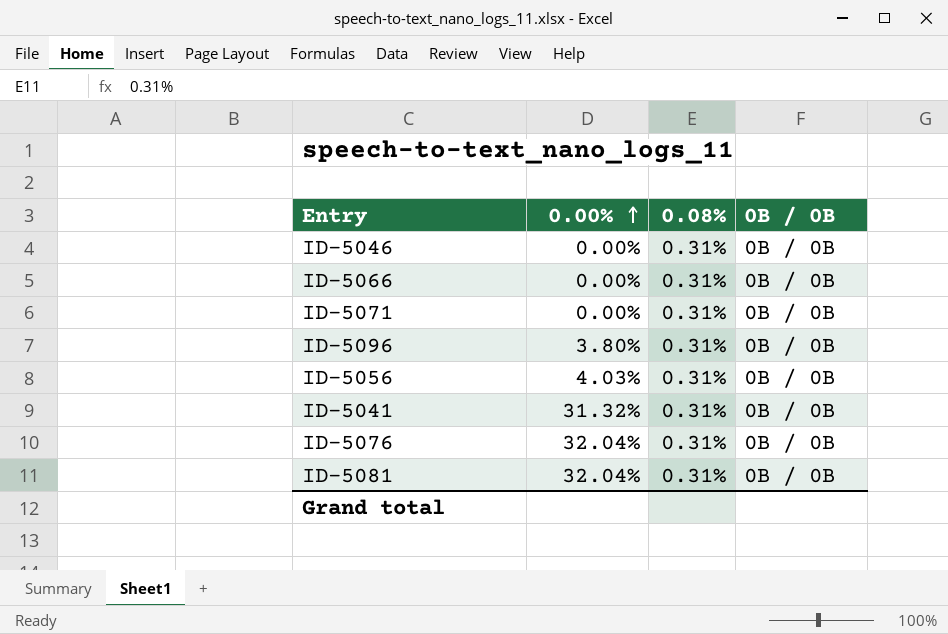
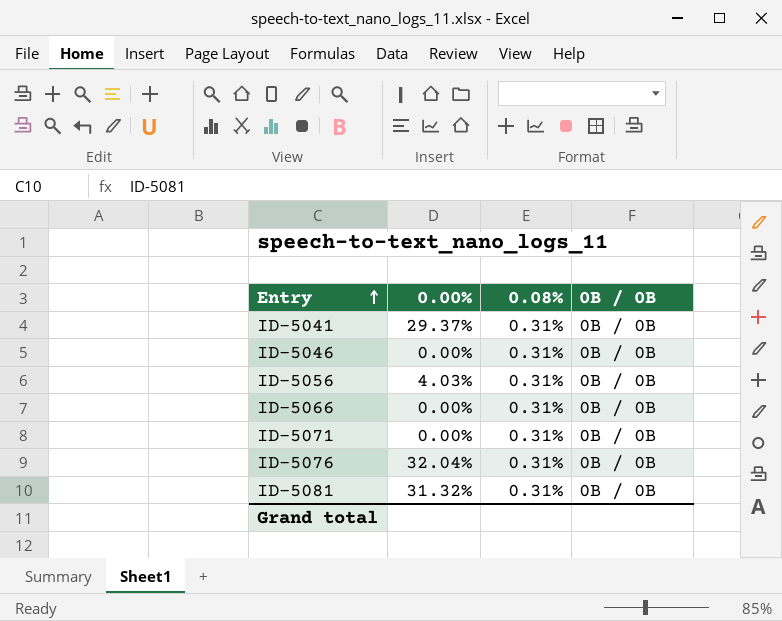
row order: 0.00% ascending -> Entry ascending
row ID-5096: 3.80% | 0.31% | 0B / 0B -> none
ID-5041 | 0.00%: 31.32% -> 29.37%
ID-5081 | 0.00%: 32.04% -> 31.32%

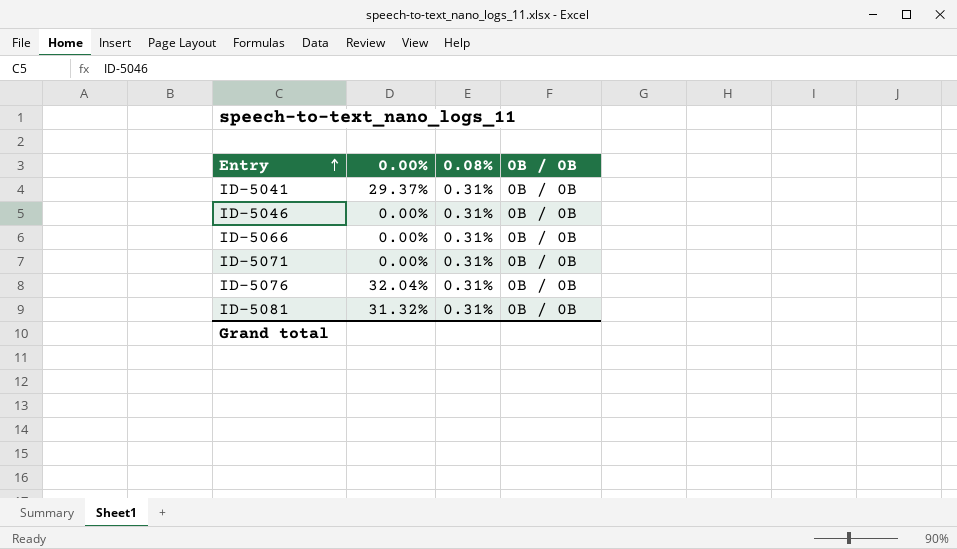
row ID-5056: 4.03% | 0.31% | 0B / 0B -> none

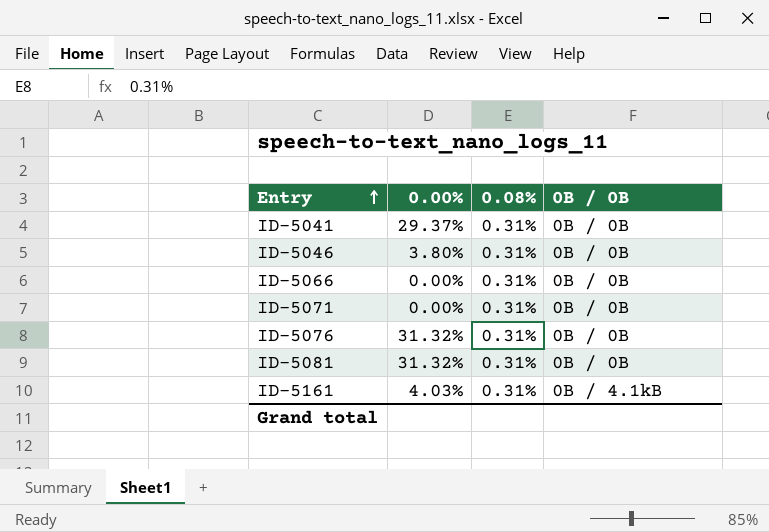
ID-5046 | 0.00%: 0.00% -> 3.80%
ID-5076 | 0.00%: 32.04% -> 31.32%
row ID-5161: none -> 4.03% | 0.31% | 0B / 4.1kB

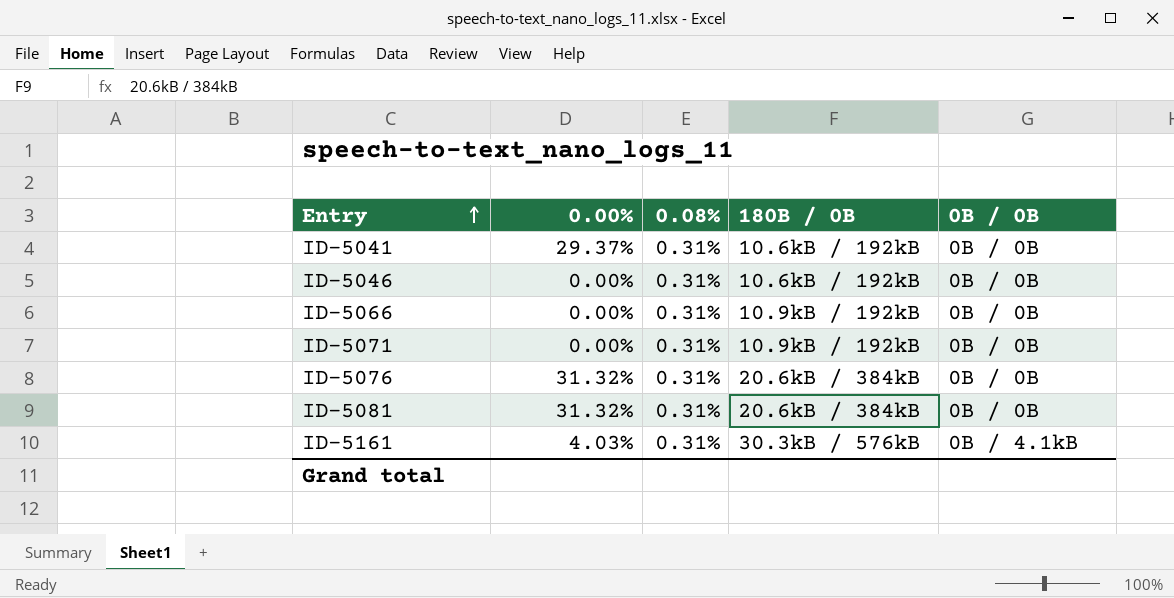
column 180B / 0B | position: none -> 4
ID-5046 | 0.00%: 3.80% -> 0.00%

